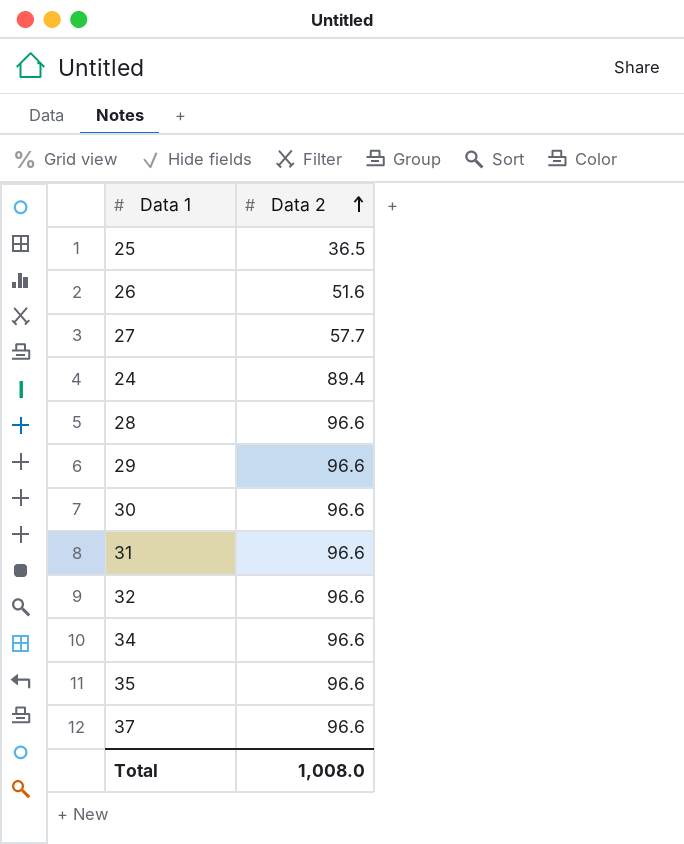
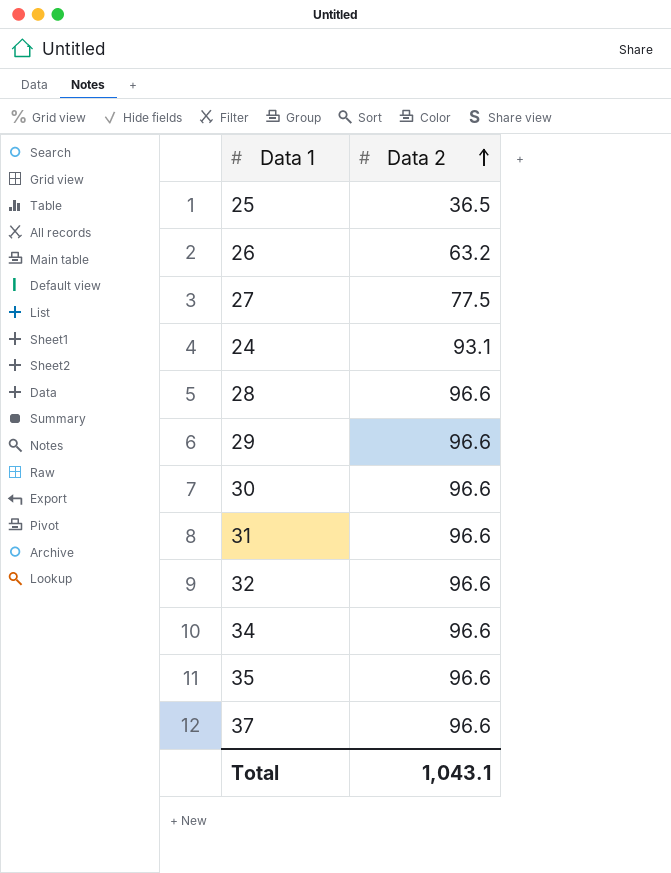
26 | Data 2: 51.6 -> 63.2
27 | Data 2: 57.7 -> 77.5
24 | Data 2: 89.4 -> 93.1
Total | Data 2: 1,008.0 -> 1,043.1

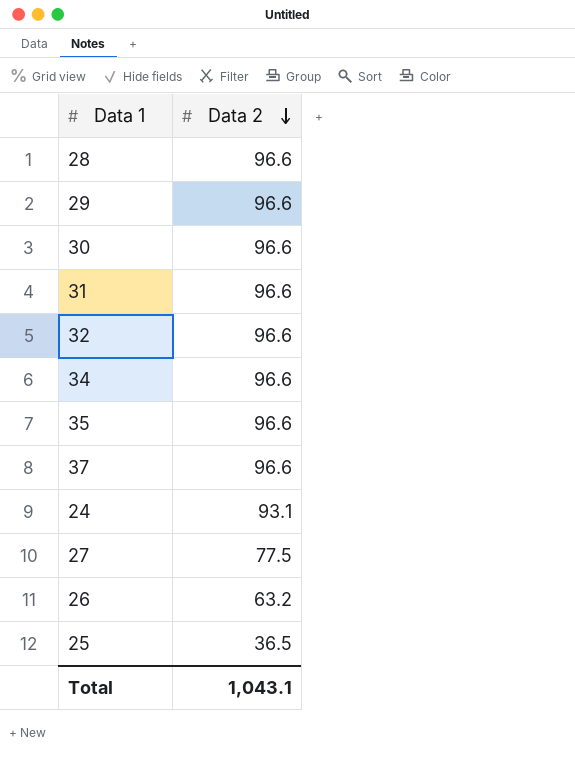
row order: Data 2 ascending -> Data 2 descending

